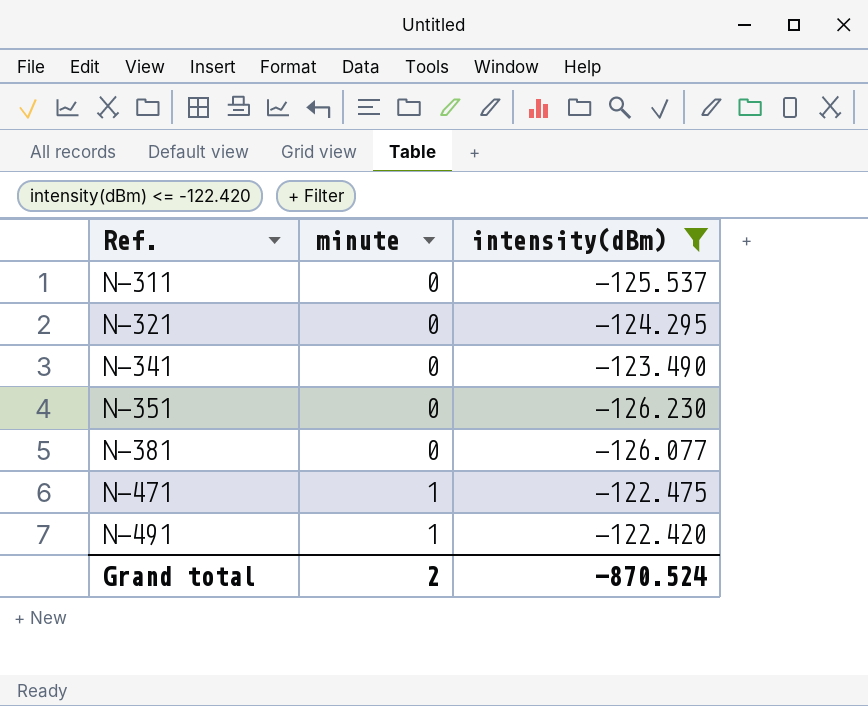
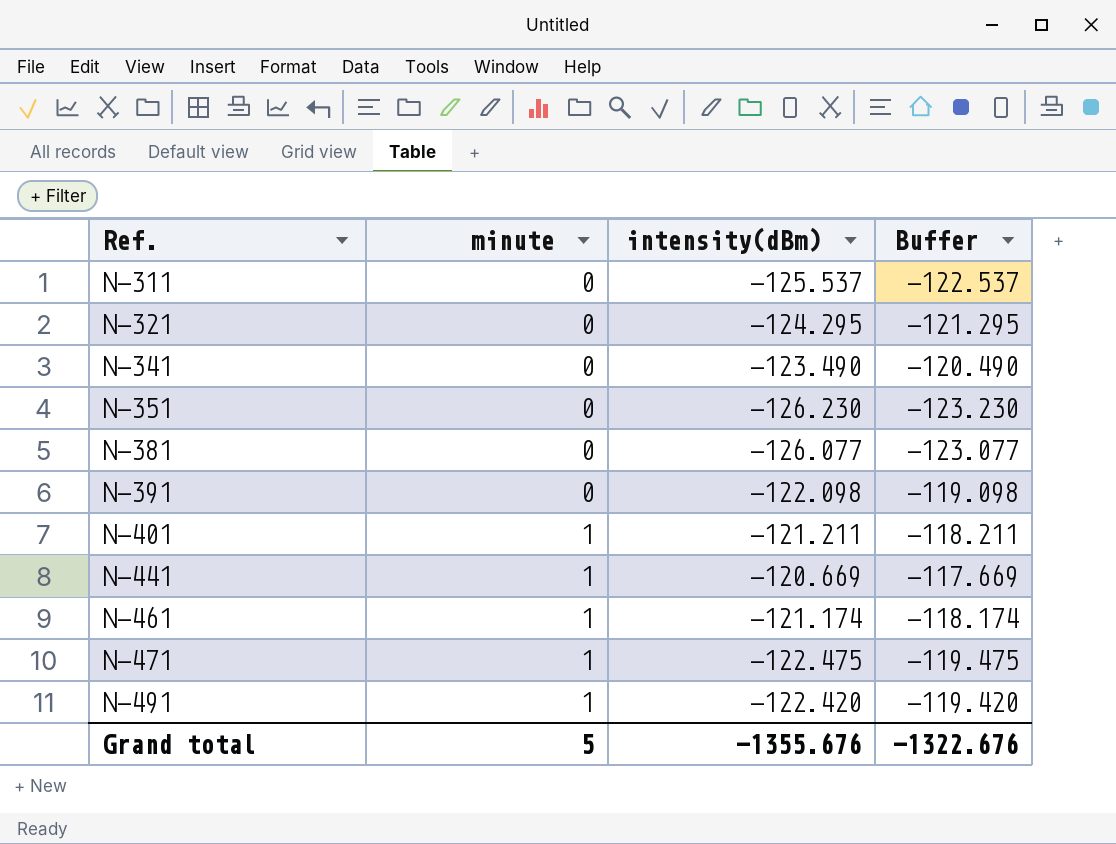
filter: intensity(dBm) <= -122.420 -> none
column Buffer | formula: none -> [intensity(dBm)] + 3
Grand total | minute: 2 -> 5
Grand total | intensity(dBm): -870.524 -> -1355.676

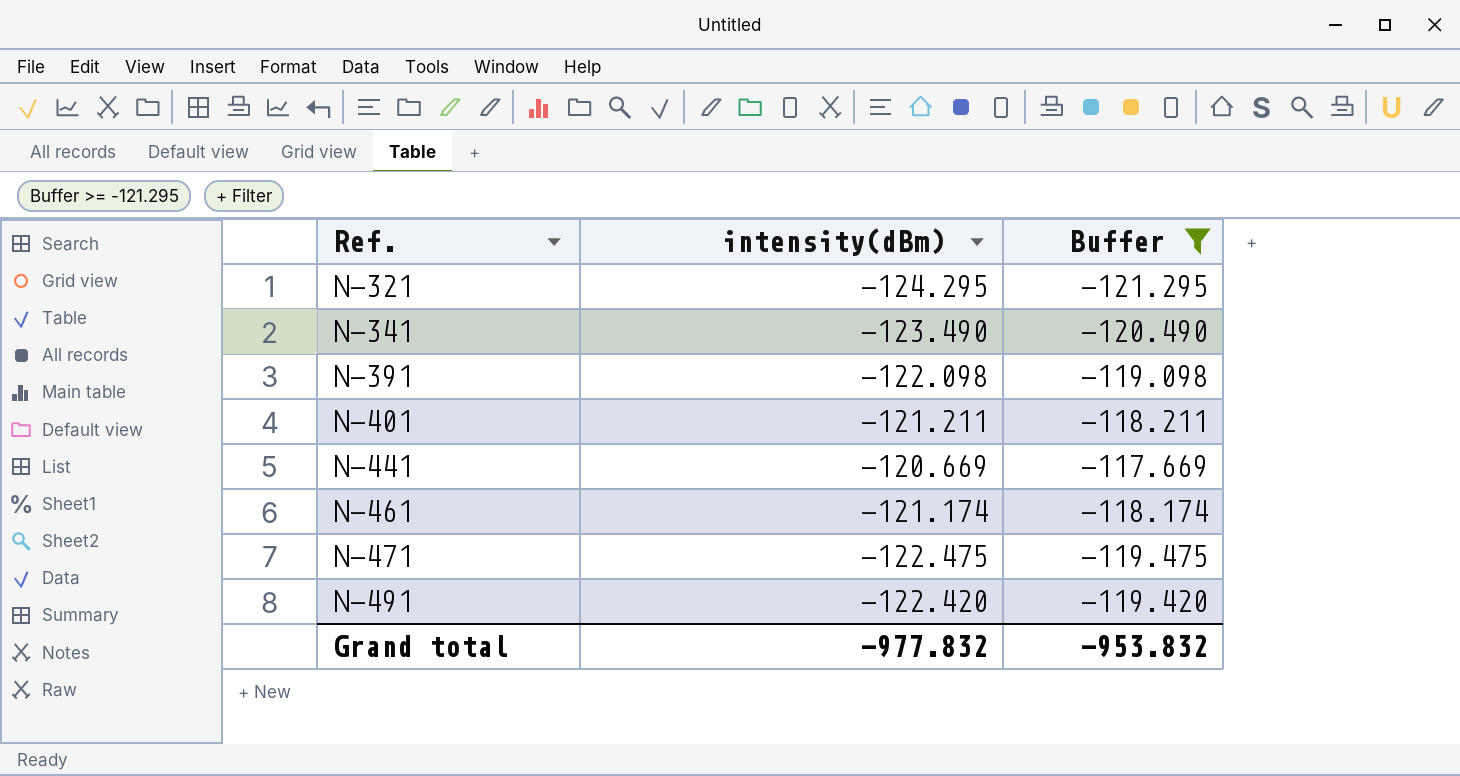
filter: none -> Buffer >= -121.295
column minute | position: 2 -> none
Grand total | intensity(dBm): -1355.676 -> -977.832
Grand total | Buffer: -1322.676 -> -953.832

